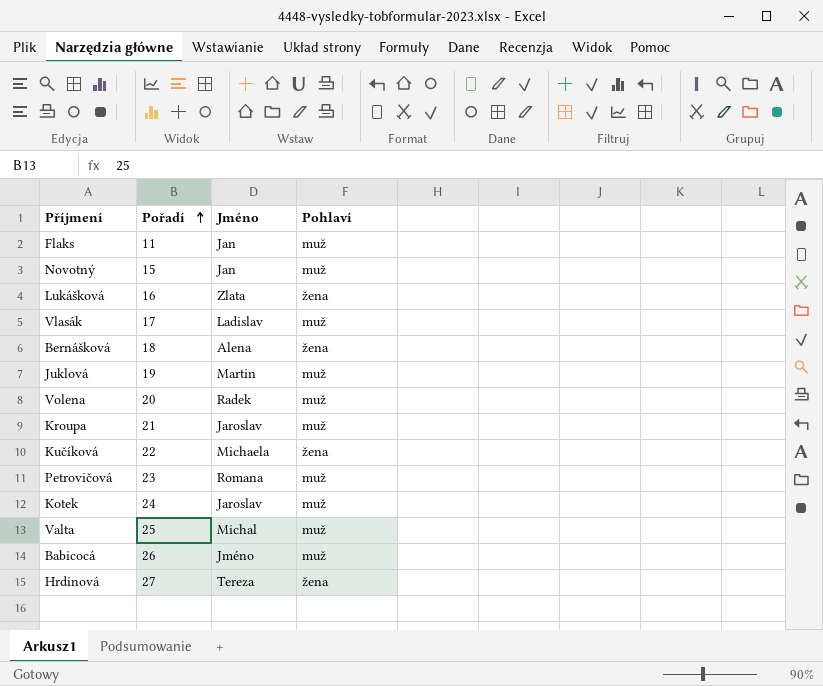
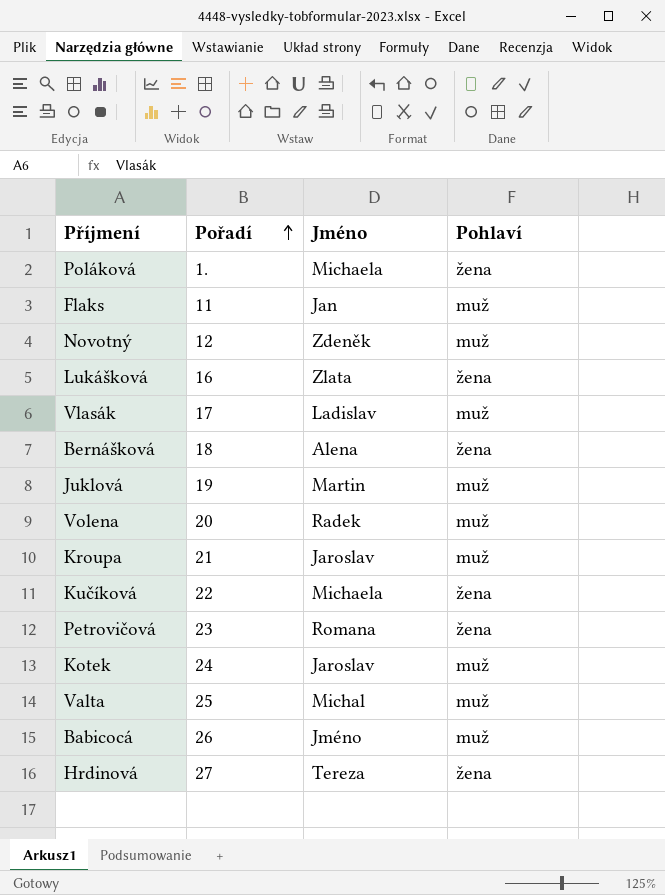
row Poláková: none -> 1. | Michaela | žena
Novotný | Pořadí: 15 -> 12
Novotný | Jméno: Jan -> Zdeněk
Petrovičová | Pohlaví: muž -> žena

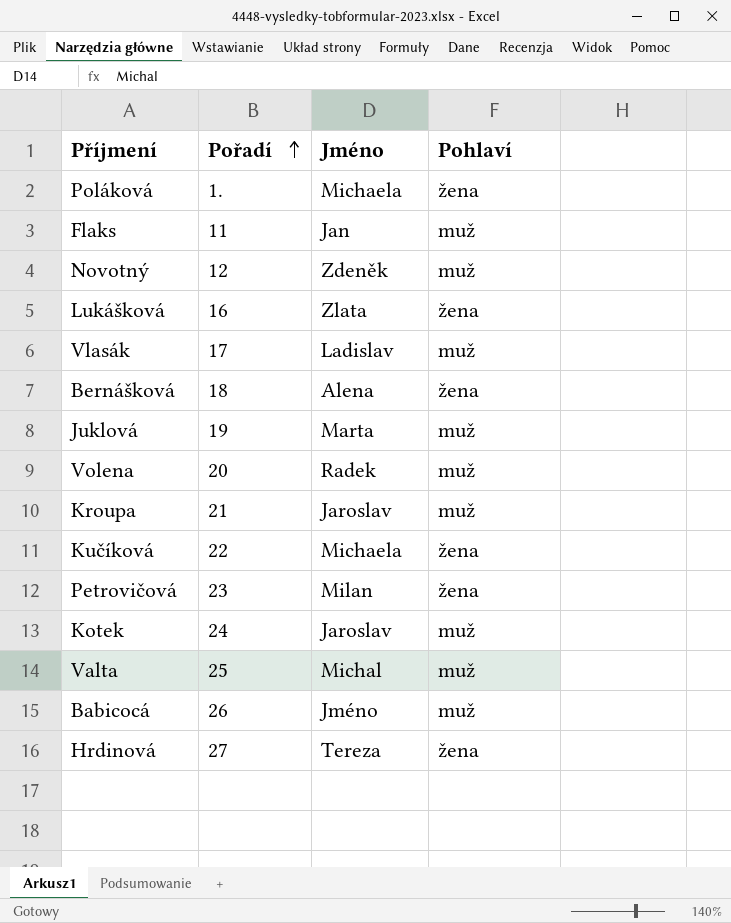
Juklová | Jméno: Martin -> Marta
Petrovičová | Jméno: Romana -> Milan

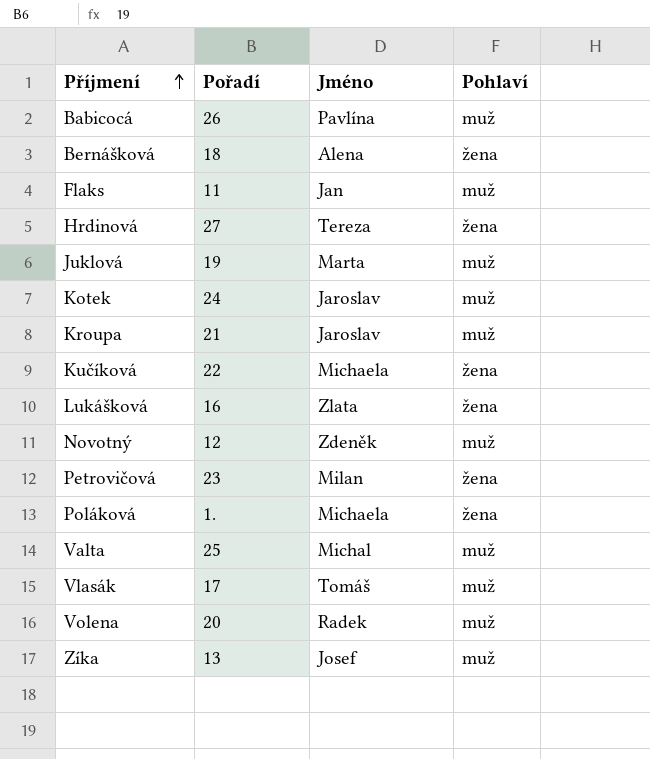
row order: Pořadí ascending -> Příjmení ascending
Babicocá | Jméno: Jméno -> Pavlína
Vlasák | Jméno: Ladislav -> Tomáš
row Zíka: none -> 13 | Josef | muž

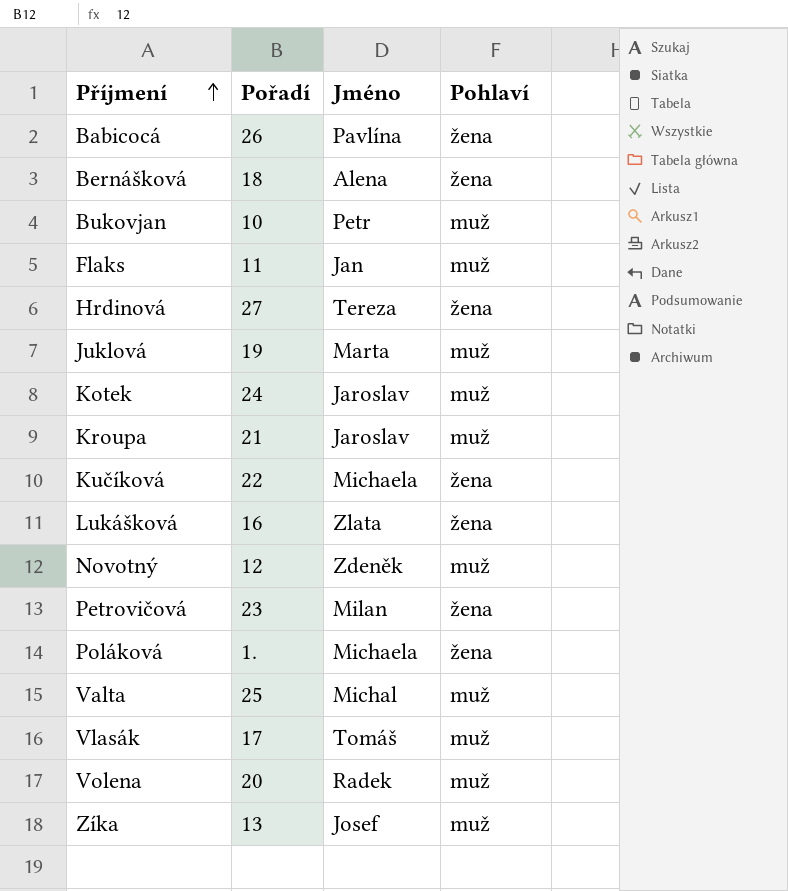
Babicocá | Pohlaví: muž -> žena
row Bukovjan: none -> 10 | Petr | muž

